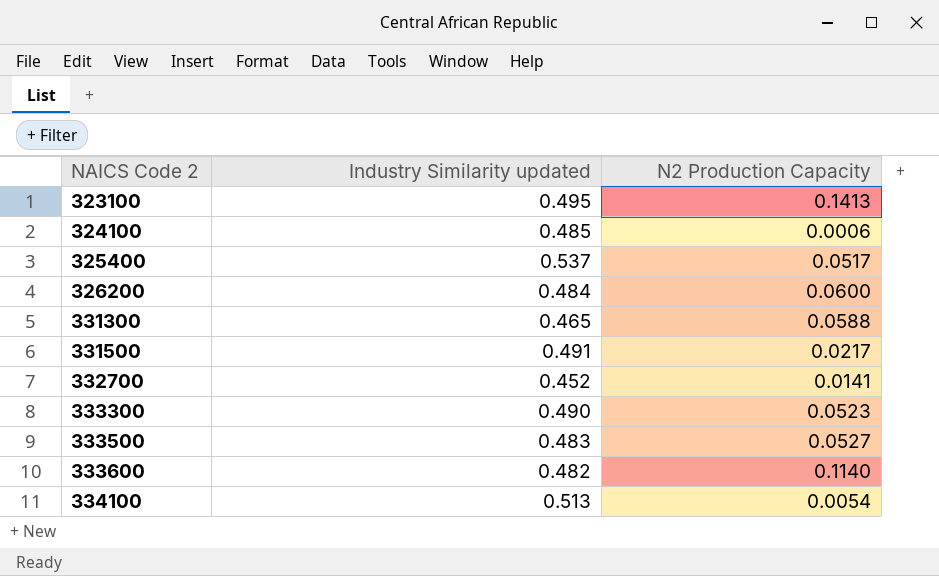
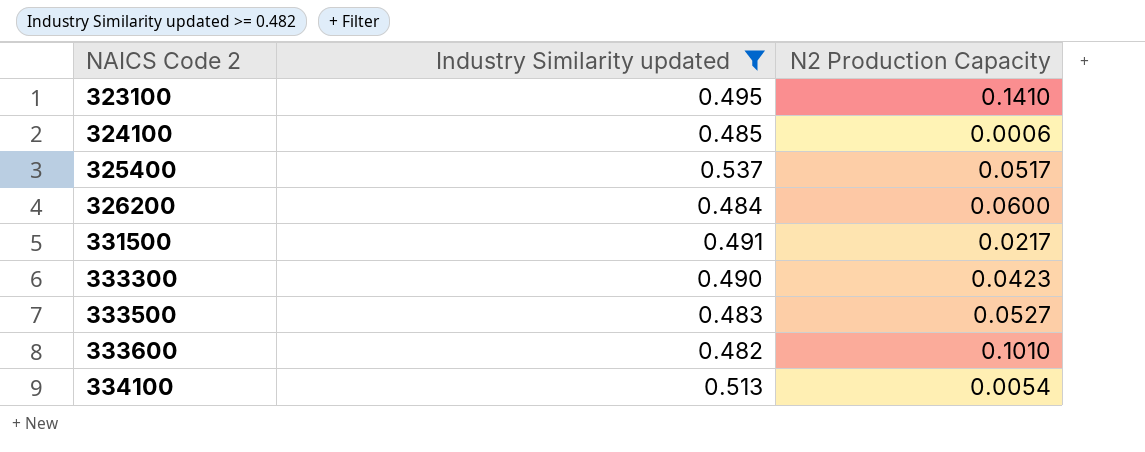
filter: none -> Industry Similarity updated >= 0.482
323100 | N2 Production Capacity: 0.1413 -> 0.1410
333300 | N2 Production Capacity: 0.0523 -> 0.0423
333600 | N2 Production Capacity: 0.1140 -> 0.1010

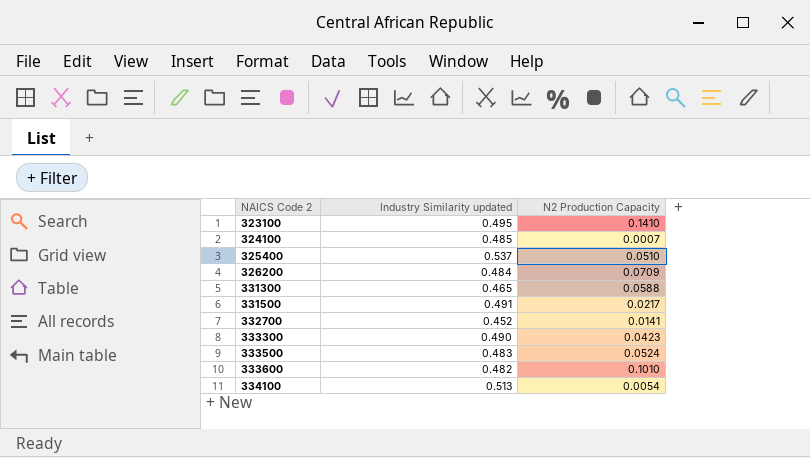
filter: Industry Similarity updated >= 0.482 -> none
324100 | N2 Production Capacity: 0.0006 -> 0.0007
325400 | N2 Production Capacity: 0.0517 -> 0.0510
326200 | N2 Production Capacity: 0.0600 -> 0.0709
333500 | N2 Production Capacity: 0.0527 -> 0.0524

